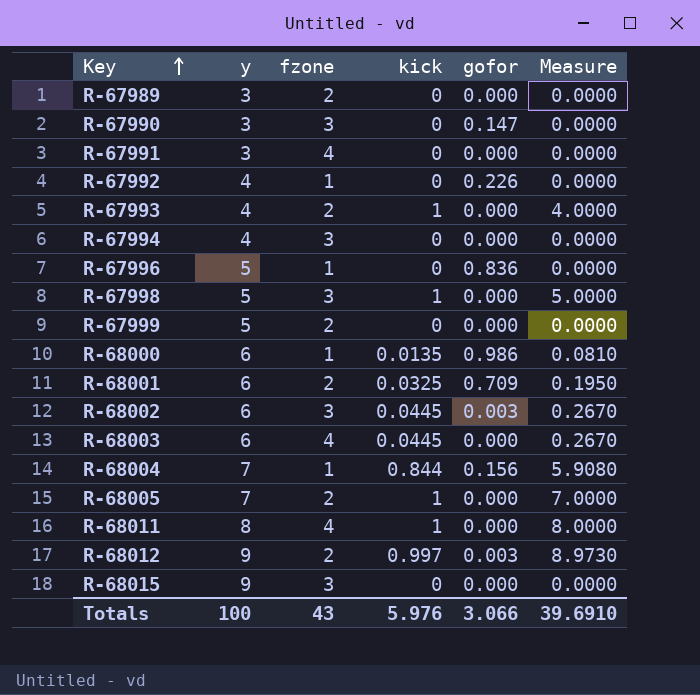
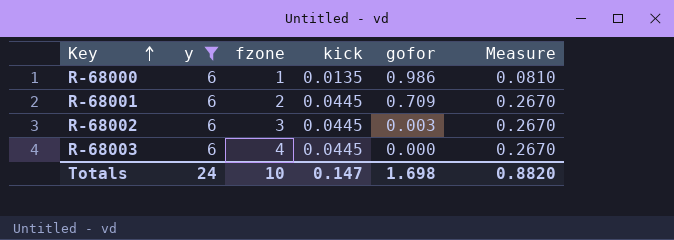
filter: none -> y = 6
R-68001 | kick: 0.0325 -> 0.0445
R-68001 | Measure: 0.1950 -> 0.2670
Totals | y: 100 -> 24
Totals | fzone: 43 -> 10
Totals | kick: 5.976 -> 0.147
Totals | gofor: 3.066 -> 1.698
Totals | Measure: 39.6910 -> 0.8820

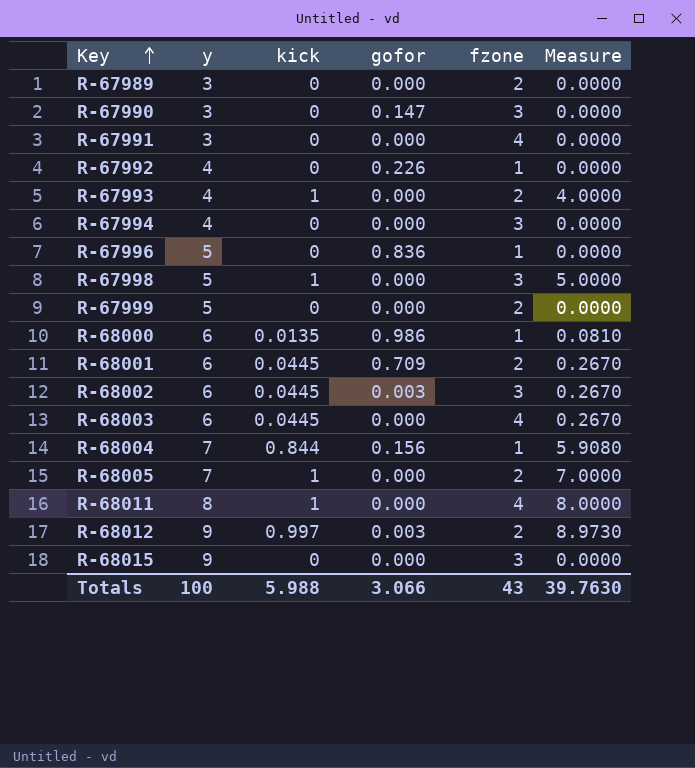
filter: y = 6 -> none
column fzone | position: 3 -> 5
Totals | y: 24 -> 100
Totals | kick: 0.147 -> 5.988
Totals | gofor: 1.698 -> 3.066
Totals | fzone: 10 -> 43
Totals | Measure: 0.8820 -> 39.7630

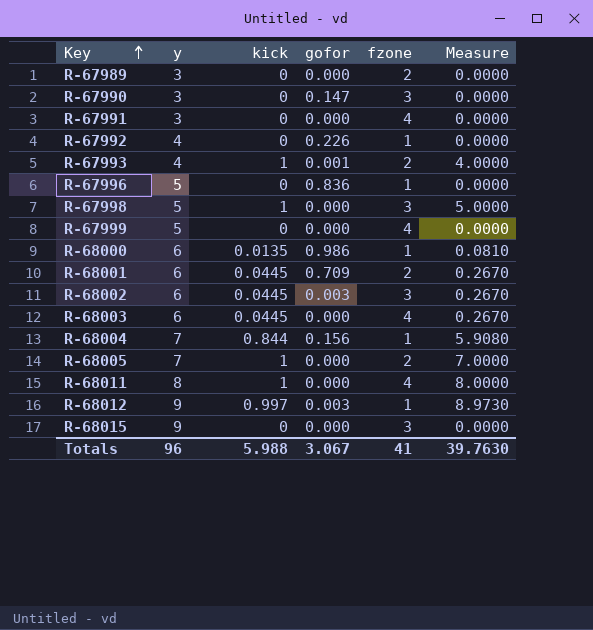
row R-67994: 4 | 0 | 0.000 | 3 | 0.0000 -> none
R-67993 | gofor: 0.000 -> 0.001
R-67999 | fzone: 2 -> 4
R-68012 | fzone: 2 -> 1
Totals | y: 100 -> 96
Totals | gofor: 3.066 -> 3.067
Totals | fzone: 43 -> 41

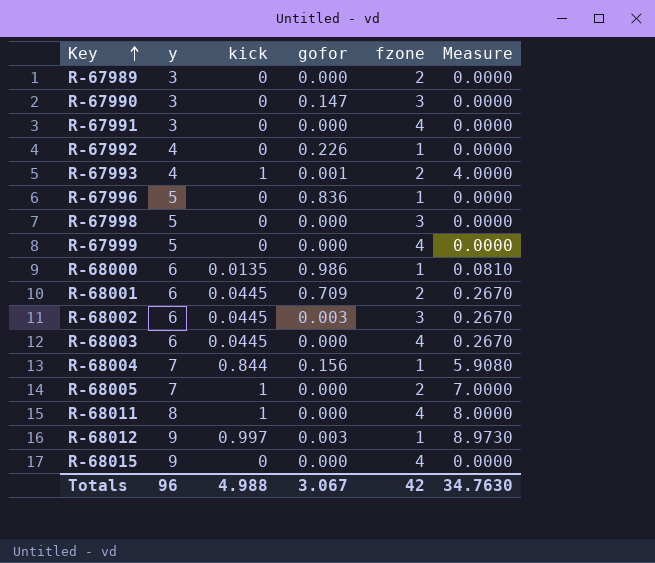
R-67998 | kick: 1 -> 0
R-67998 | Measure: 5.0000 -> 0.0000
R-68015 | fzone: 3 -> 4
Totals | kick: 5.988 -> 4.988
Totals | fzone: 41 -> 42
Totals | Measure: 39.7630 -> 34.7630

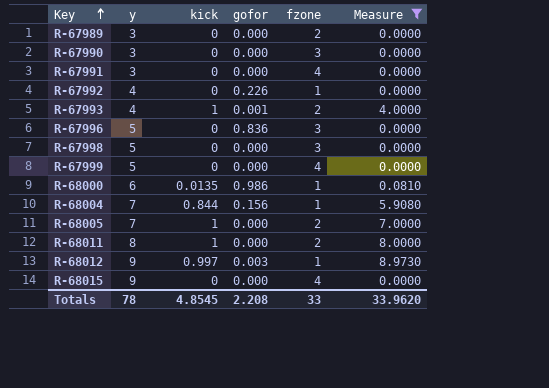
filter: none -> Measure != 0.2670
R-67990 | gofor: 0.147 -> 0.000
R-67996 | fzone: 1 -> 3
R-68011 | fzone: 4 -> 2
Totals | y: 96 -> 78
Totals | kick: 4.988 -> 4.8545
Totals | gofor: 3.067 -> 2.208
Totals | fzone: 42 -> 33
Totals | Measure: 34.7630 -> 33.9620

